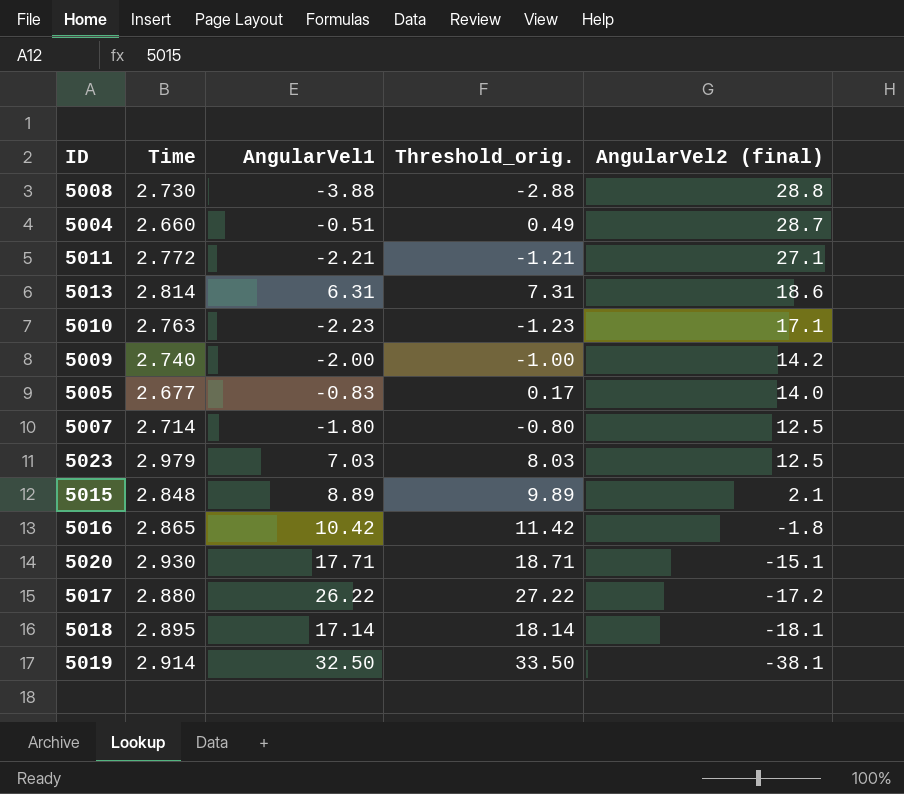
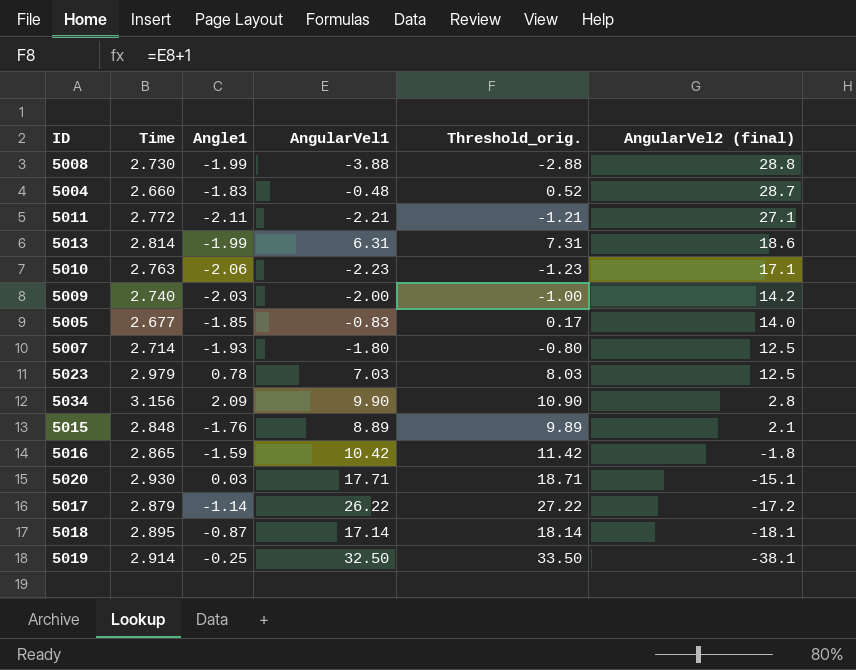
column Angle1 | position: none -> 3
5004 | AngularVel1: -0.51 -> -0.48
5004 | Threshold_orig.: 0.49 -> 0.52
row 5034: none -> 3.156 | 2.09 | 9.90 | 10.90 | 2.8
5017 | Time: 2.880 -> 2.879

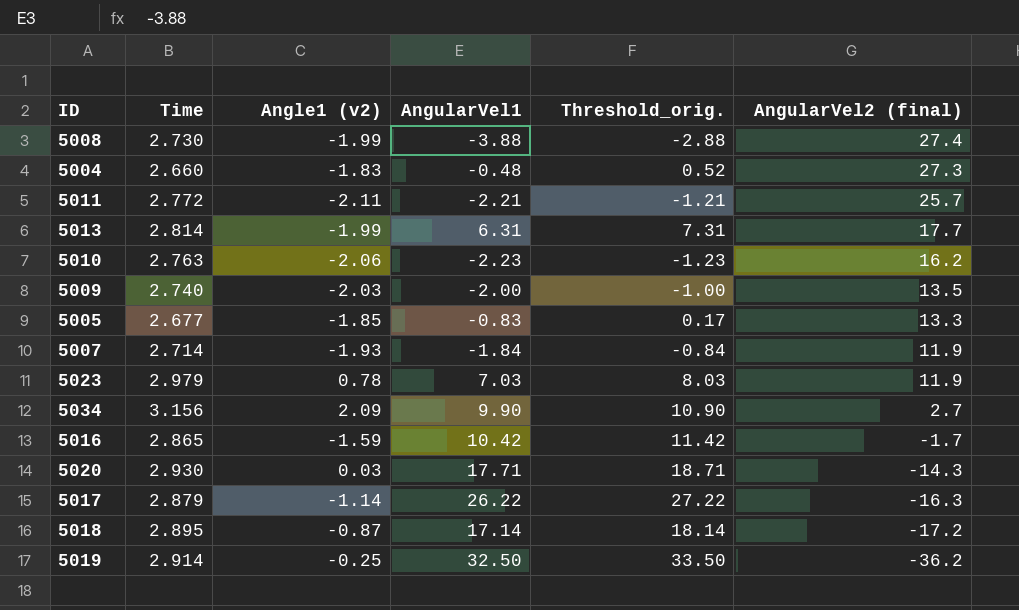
column name: Angle1 -> Angle1 (v2)
row 5015: 2.848 | -1.76 | 8.89 | 9.89 | 2.1 -> none
5008 | AngularVel2 (final): 28.8 -> 27.4
5004 | AngularVel2 (final): 28.7 -> 27.3
5011 | AngularVel2 (final): 27.1 -> 25.7
5013 | AngularVel2 (final): 18.6 -> 17.7
5010 | AngularVel2 (final): 17.1 -> 16.2
5009 | AngularVel2 (final): 14.2 -> 13.5
5005 | AngularVel2 (final): 14.0 -> 13.3
5007 | AngularVel1: -1.80 -> -1.84
5007 | Threshold_orig.: -0.80 -> -0.84
5007 | AngularVel2 (final): 12.5 -> 11.9
5023 | AngularVel2 (final): 12.5 -> 11.9
5034 | AngularVel2 (final): 2.8 -> 2.7
5016 | AngularVel2 (final): -1.8 -> -1.7
5020 | AngularVel2 (final): -15.1 -> -14.3
5017 | AngularVel2 (final): -17.2 -> -16.3
5018 | AngularVel2 (final): -18.1 -> -17.2
5019 | AngularVel2 (final): -38.1 -> -36.2

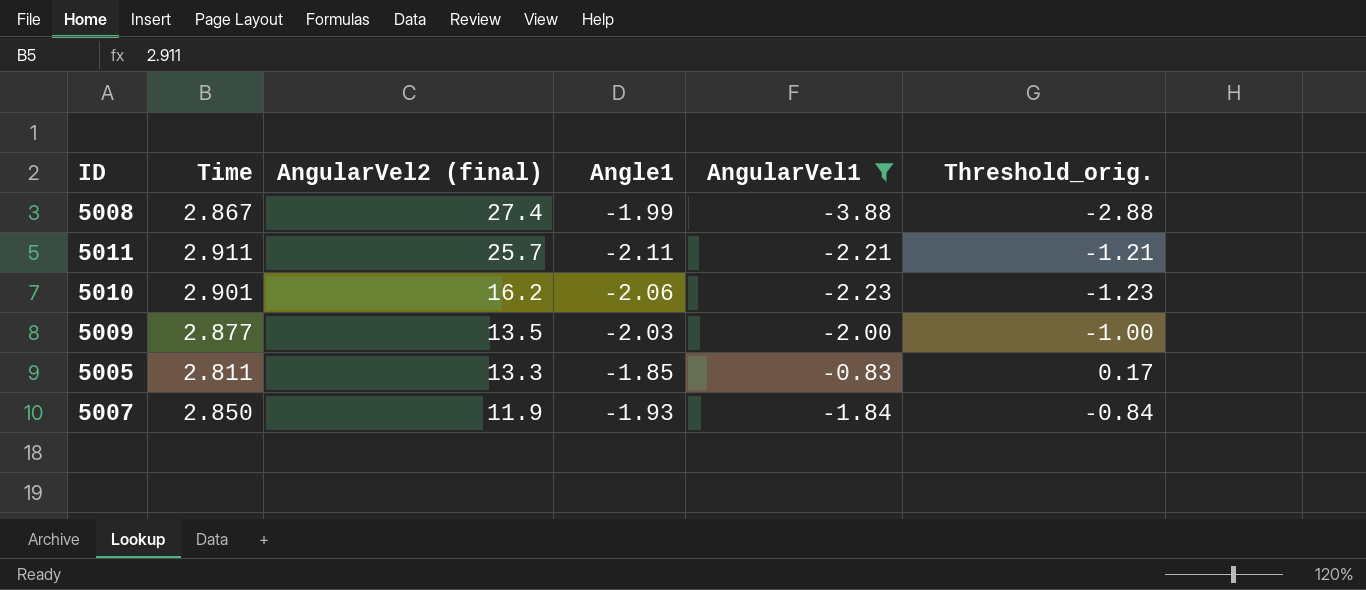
filter: none -> AngularVel1 <= -0.83
column AngularVel2 (final) | position: 6 -> 3
column name: Angle1 (v2) -> Angle1
5008 | Time: 2.730 -> 2.867
5011 | Time: 2.772 -> 2.911
5010 | Time: 2.763 -> 2.901
5009 | Time: 2.740 -> 2.877
5005 | Time: 2.677 -> 2.811
5007 | Time: 2.714 -> 2.850

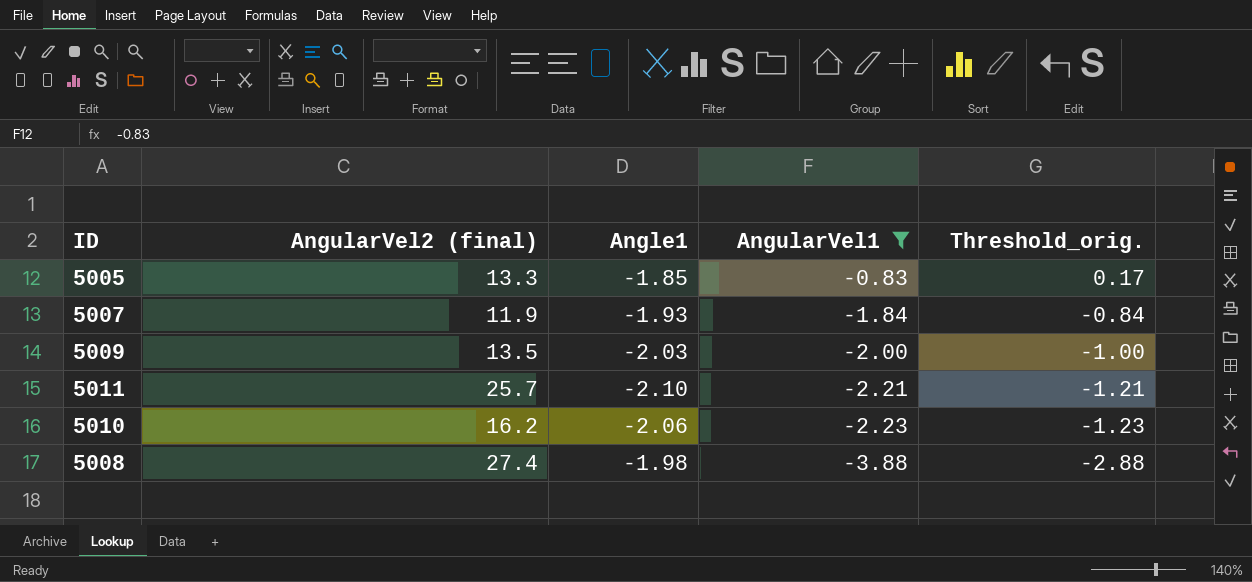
row order: AngularVel2 (final) descending -> AngularVel1 descending
column Time | position: 2 -> none
5011 | Angle1: -2.11 -> -2.10
5008 | Angle1: -1.99 -> -1.98

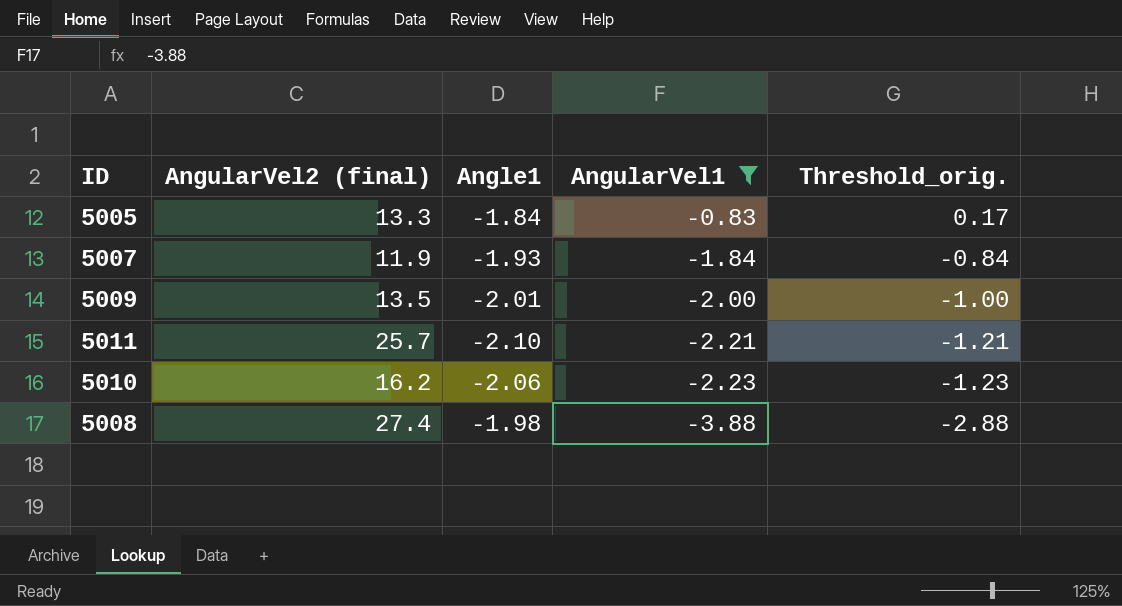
5005 | Angle1: -1.85 -> -1.84
5009 | Angle1: -2.03 -> -2.01

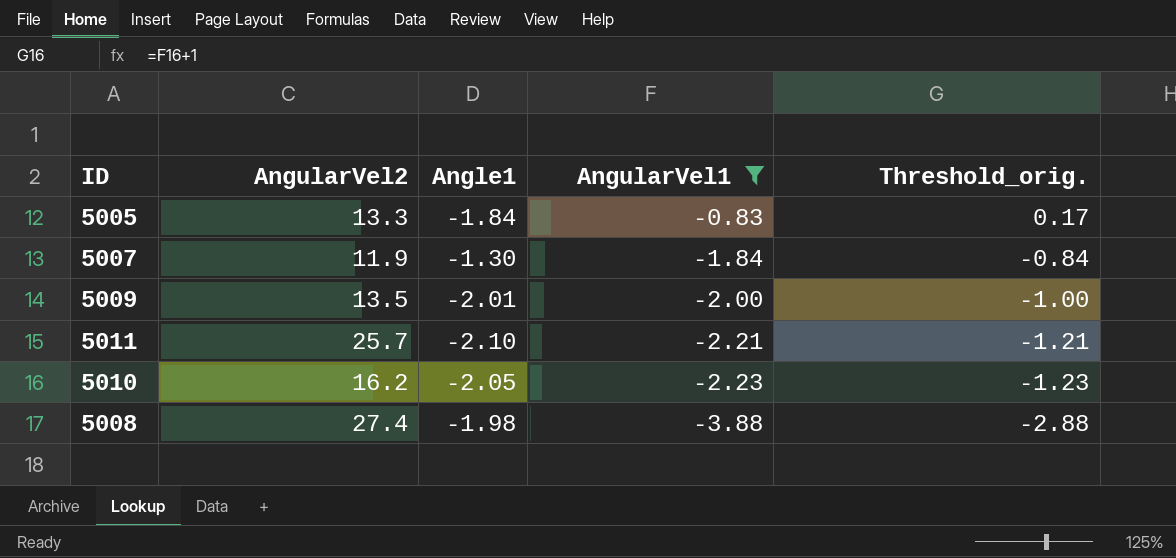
column name: AngularVel2 (final) -> AngularVel2
5007 | Angle1: -1.93 -> -1.30
5010 | Angle1: -2.06 -> -2.05

